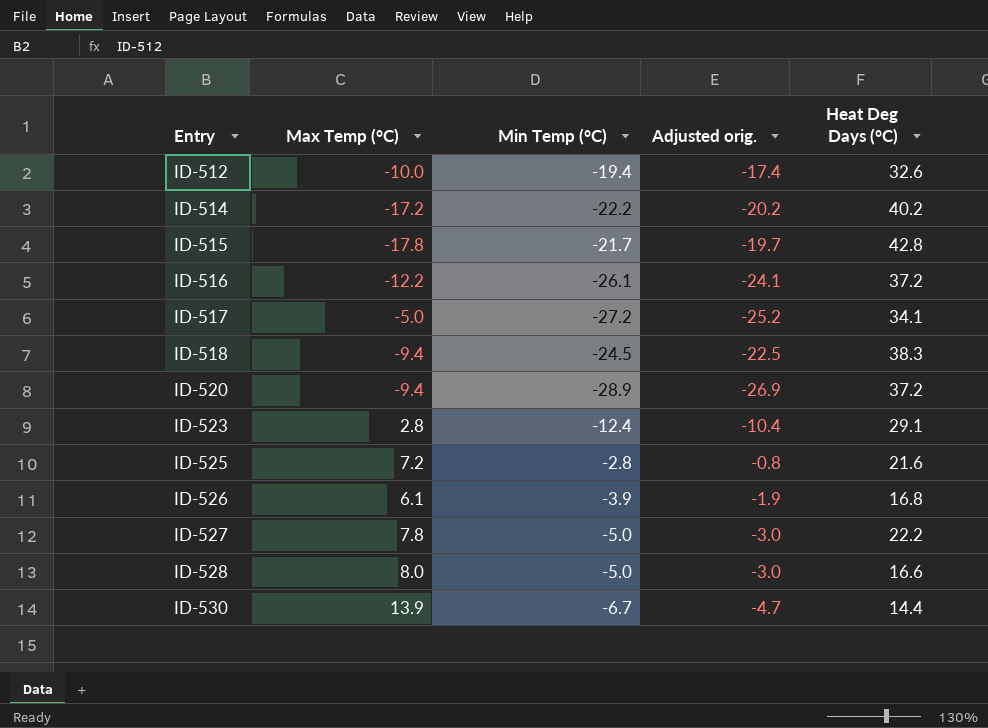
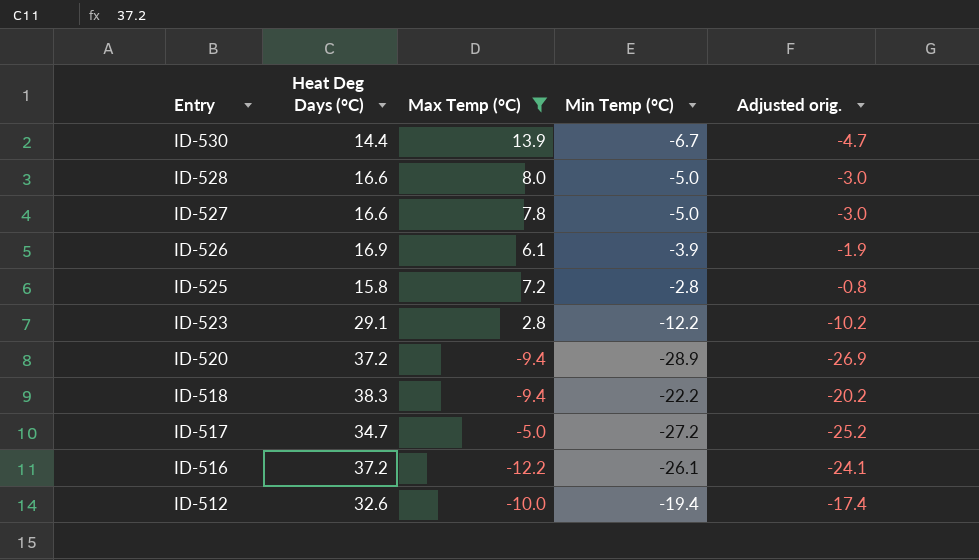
filter: none -> Max Temp (°C) >= -12.2
row order: Entry ascending -> Entry descending
column Heat Deg Days (°C) | position: 5 -> 2
ID-527 | Heat Deg Days (°C): 22.2 -> 16.6
ID-526 | Heat Deg Days (°C): 16.8 -> 16.9
ID-525 | Heat Deg Days (°C): 21.6 -> 15.8
ID-523 | Min Temp (°C): -12.4 -> -12.2
ID-523 | Adjusted orig.: -10.4 -> -10.2
ID-518 | Min Temp (°C): -24.5 -> -22.2
ID-518 | Adjusted orig.: -22.5 -> -20.2
ID-517 | Heat Deg Days (°C): 34.1 -> 34.7

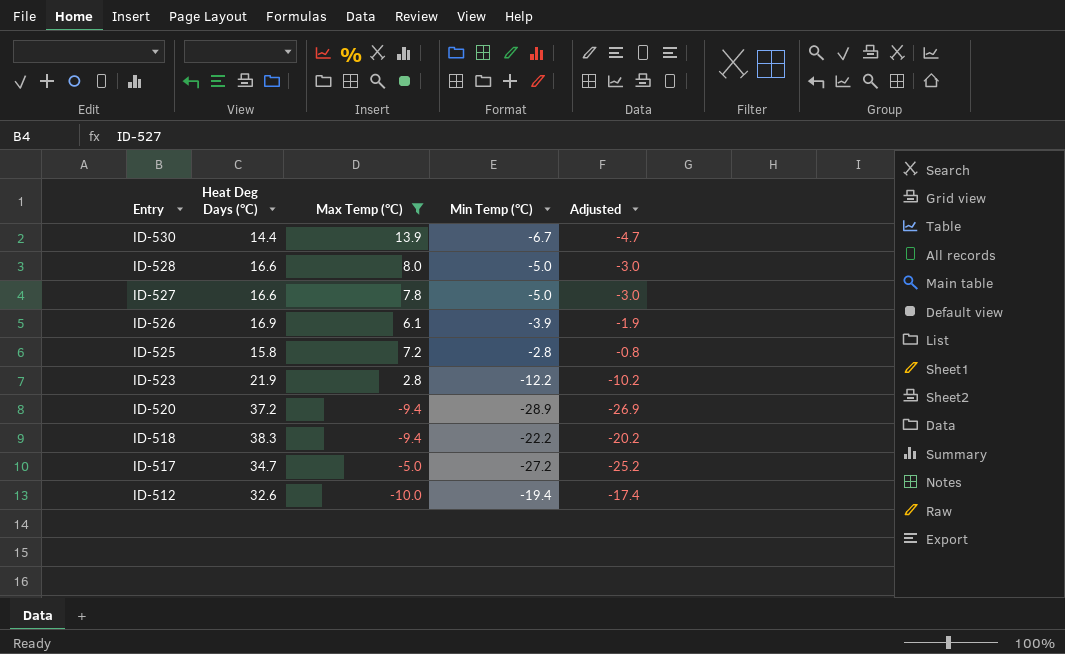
column name: Adjusted orig. -> Adjusted
row ID-516: 37.2 | -12.2 | -26.1 | -24.1 -> none
ID-523 | Heat Deg Days (°C): 29.1 -> 21.9

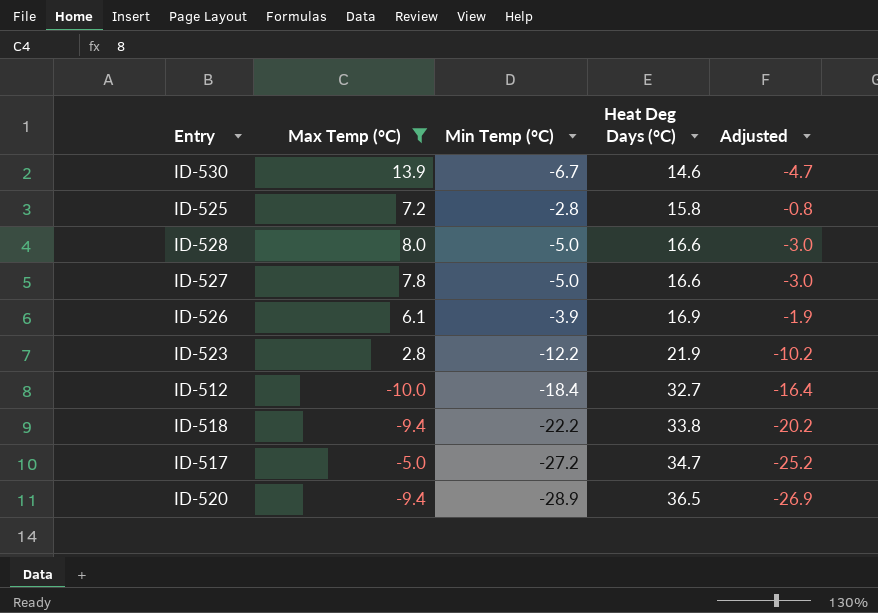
row order: Entry descending -> Heat Deg Days (°C) ascending
column Heat Deg Days (°C) | position: 2 -> 4
ID-530 | Heat Deg Days (°C): 14.4 -> 14.6
ID-512 | Min Temp (°C): -19.4 -> -18.4
ID-512 | Heat Deg Days (°C): 32.6 -> 32.7
ID-512 | Adjusted: -17.4 -> -16.4
ID-518 | Heat Deg Days (°C): 38.3 -> 33.8
ID-520 | Heat Deg Days (°C): 37.2 -> 36.5

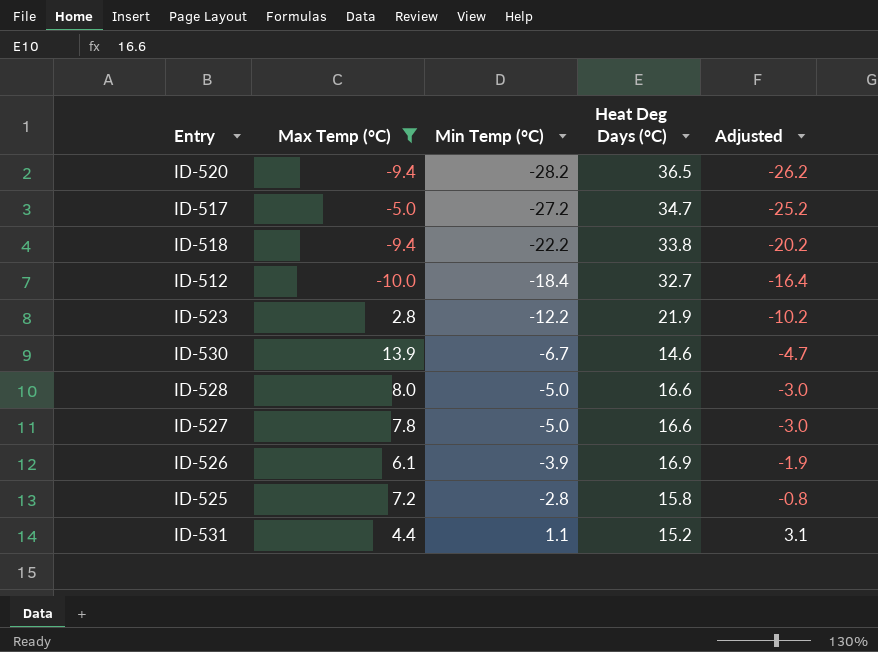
row order: Heat Deg Days (°C) ascending -> Min Temp (°C) ascending
ID-520 | Min Temp (°C): -28.9 -> -28.2
ID-520 | Adjusted: -26.9 -> -26.2
row ID-531: none -> 4.4 | 1.1 | 15.2 | 3.1

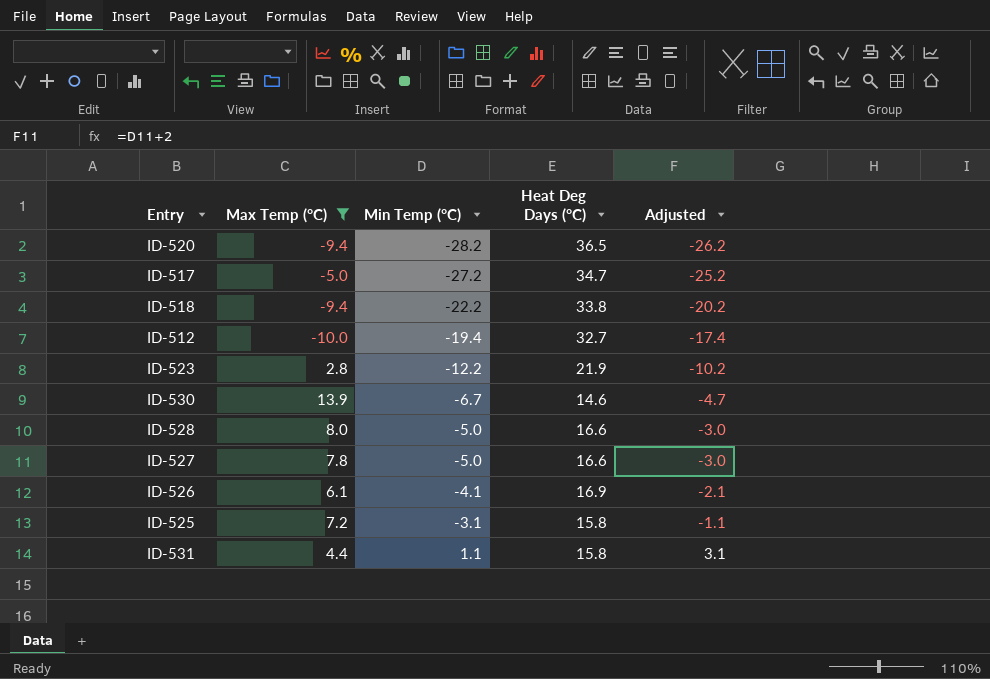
ID-512 | Min Temp (°C): -18.4 -> -19.4
ID-512 | Adjusted: -16.4 -> -17.4
ID-526 | Min Temp (°C): -3.9 -> -4.1
ID-526 | Adjusted: -1.9 -> -2.1
ID-525 | Min Temp (°C): -2.8 -> -3.1
ID-525 | Adjusted: -0.8 -> -1.1
ID-531 | Heat Deg Days (°C): 15.2 -> 15.8

